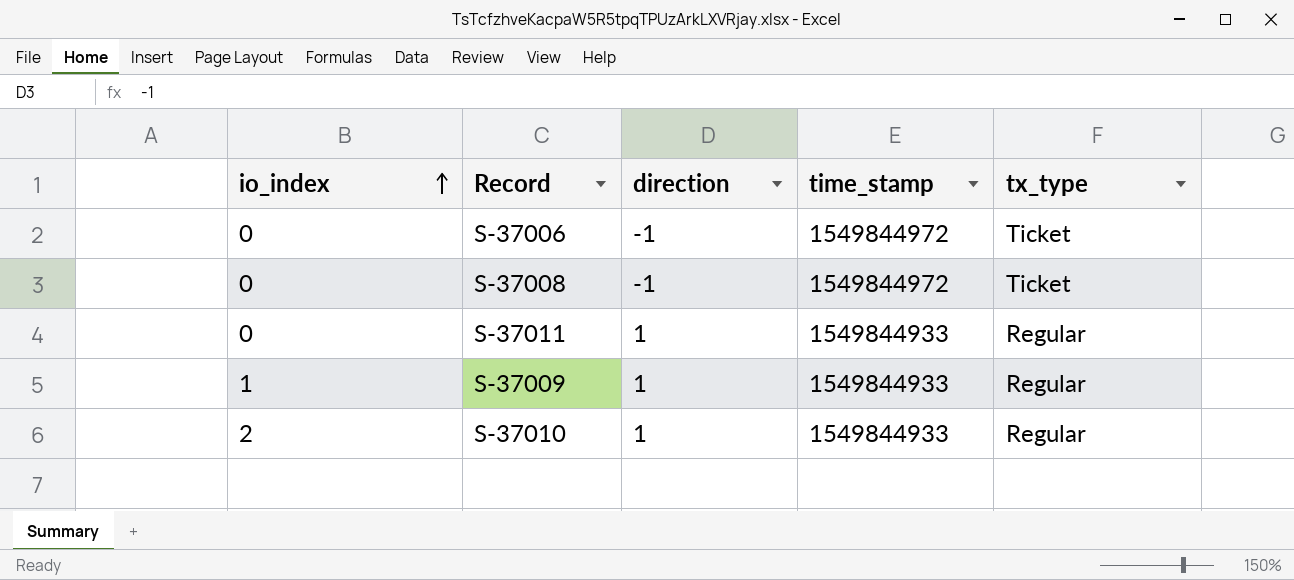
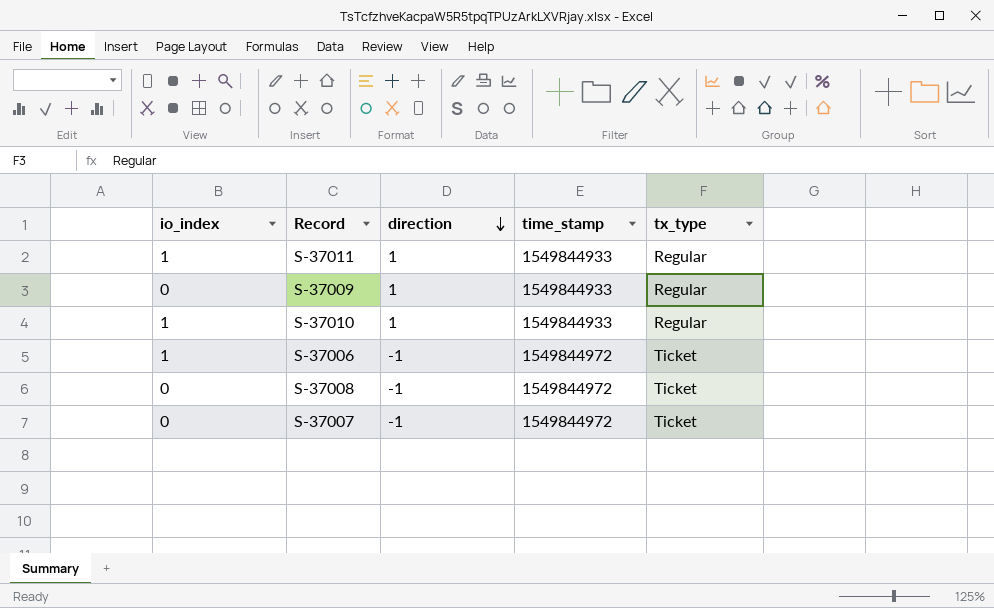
row order: io_index ascending -> direction descending
S-37011 | io_index: 0 -> 1
S-37009 | io_index: 1 -> 0
S-37010 | io_index: 2 -> 1
S-37006 | io_index: 0 -> 1
row S-37007: none -> 0 | -1 | 1549844972 | Ticket

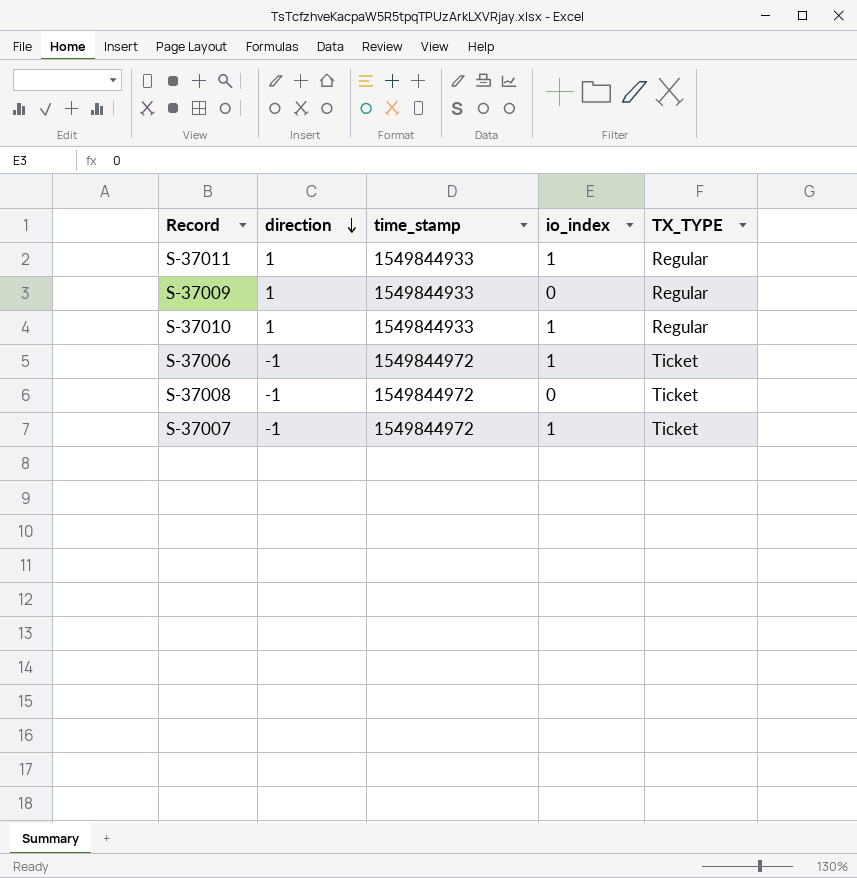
column io_index | position: 1 -> 4
column name: tx_type -> TX_TYPE
S-37007 | io_index: 0 -> 1

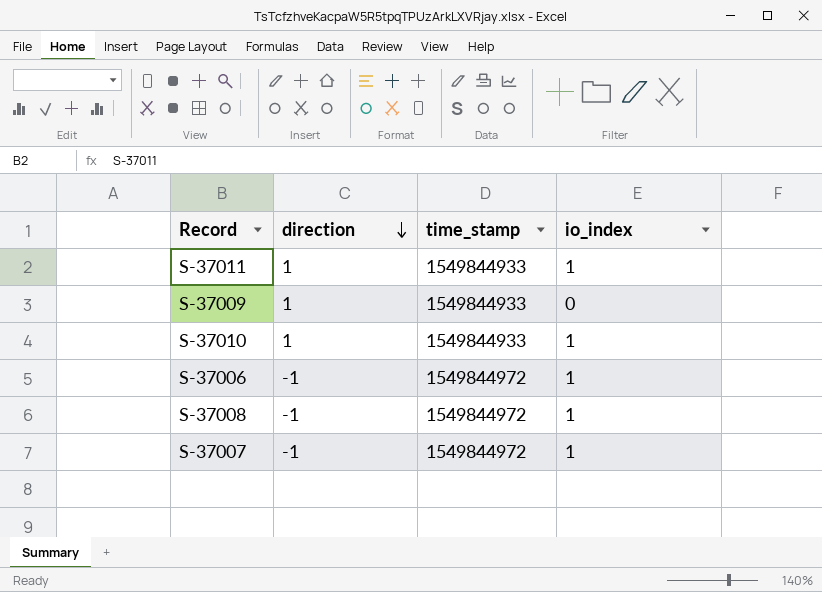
column TX_TYPE | position: 5 -> none
S-37008 | io_index: 0 -> 1

